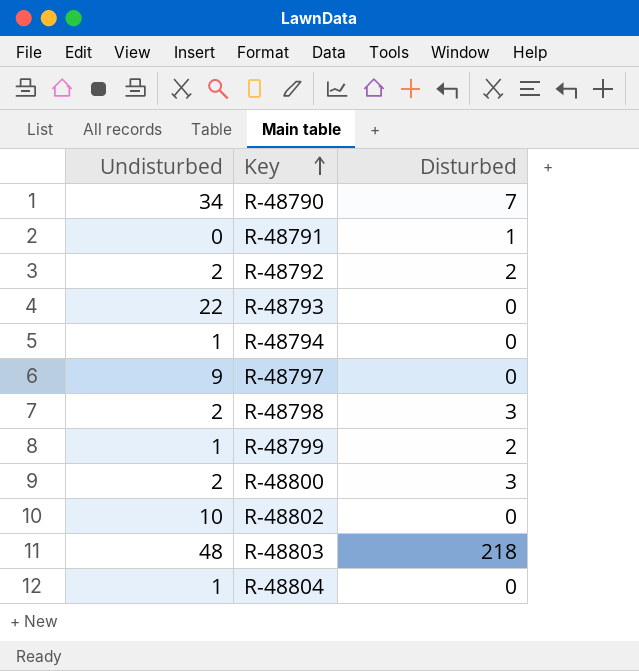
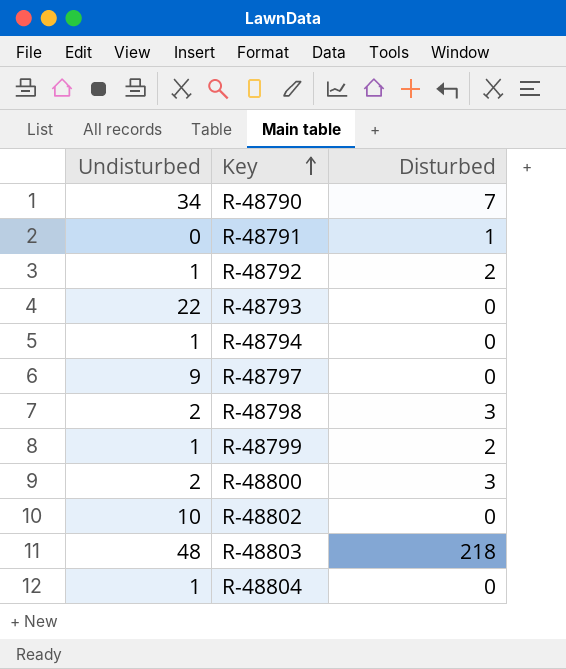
R-48792 | Undisturbed: 2 -> 1

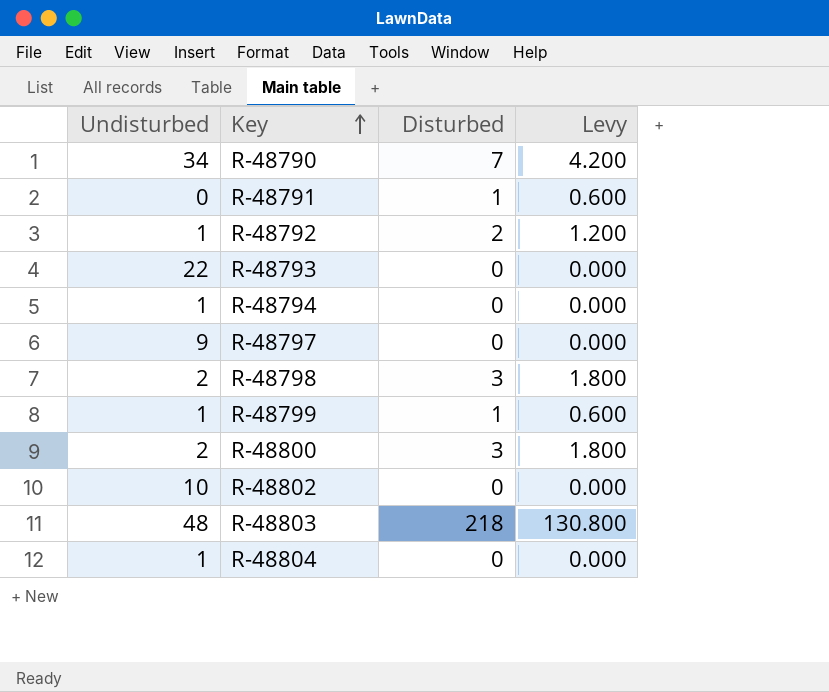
column Levy | formula: none -> [Disturbed] * 0.6
R-48799 | Disturbed: 2 -> 1

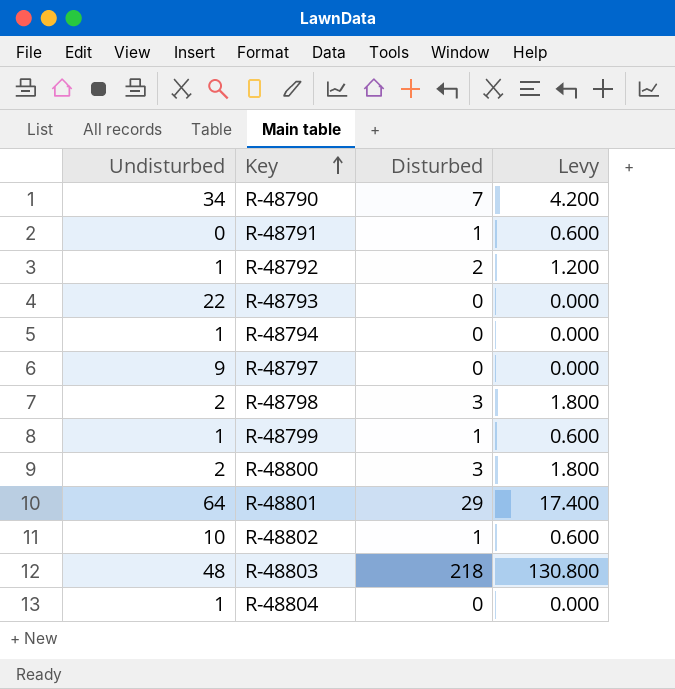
row R-48801: none -> 64 | 29 | 17.400
R-48802 | Disturbed: 0 -> 1
R-48802 | Levy: 0.000 -> 0.600

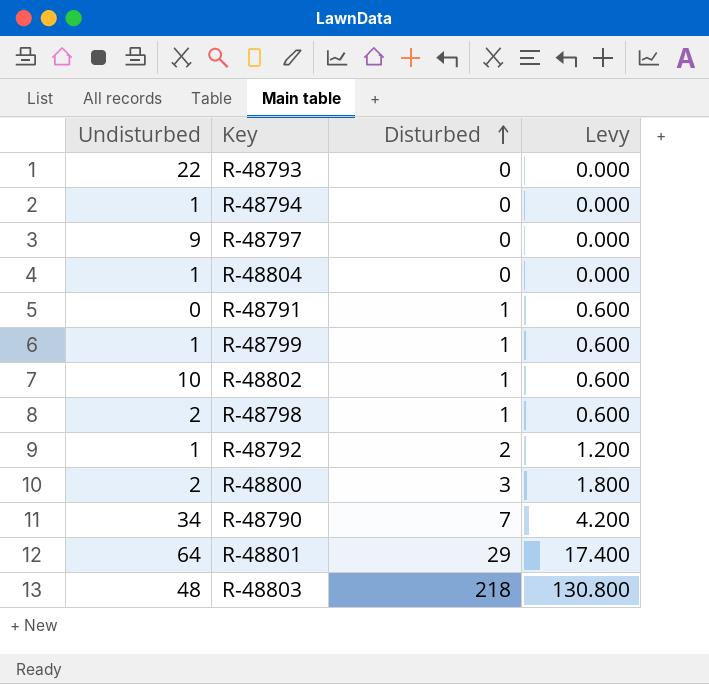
row order: Key ascending -> Disturbed ascending
R-48798 | Disturbed: 3 -> 1
R-48798 | Levy: 1.800 -> 0.600

